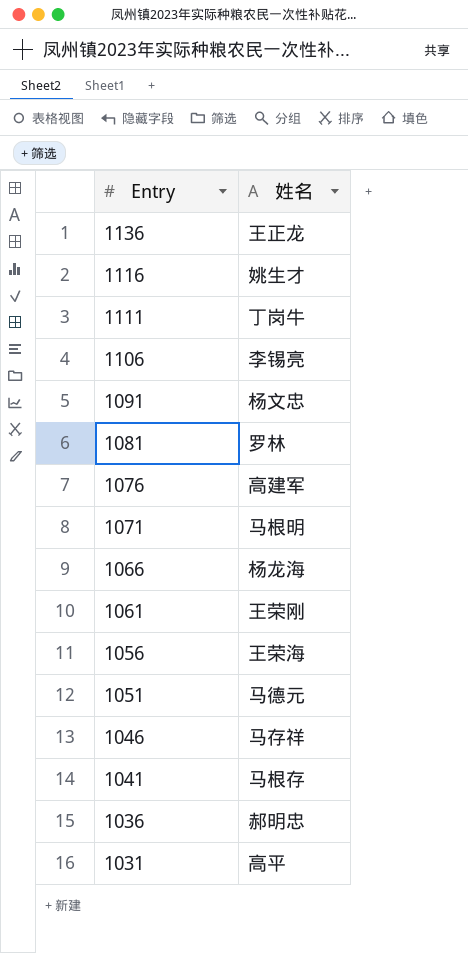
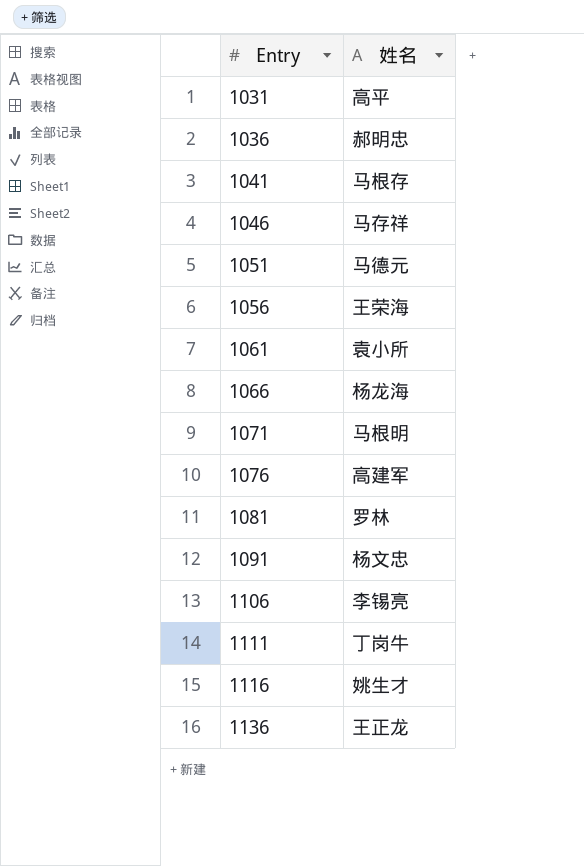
row order: Entry descending -> Entry ascending
1061 | 姓名: 王荣刚 -> 袁小所

